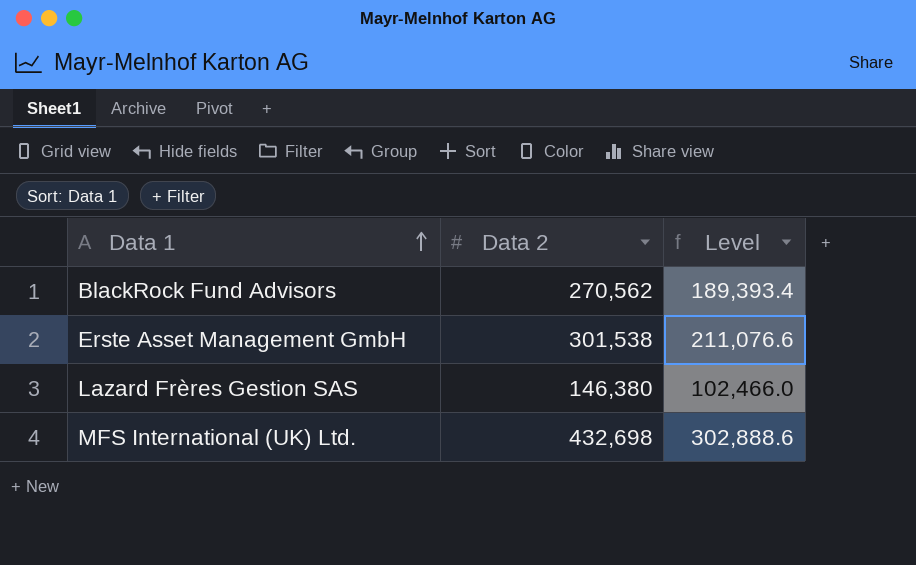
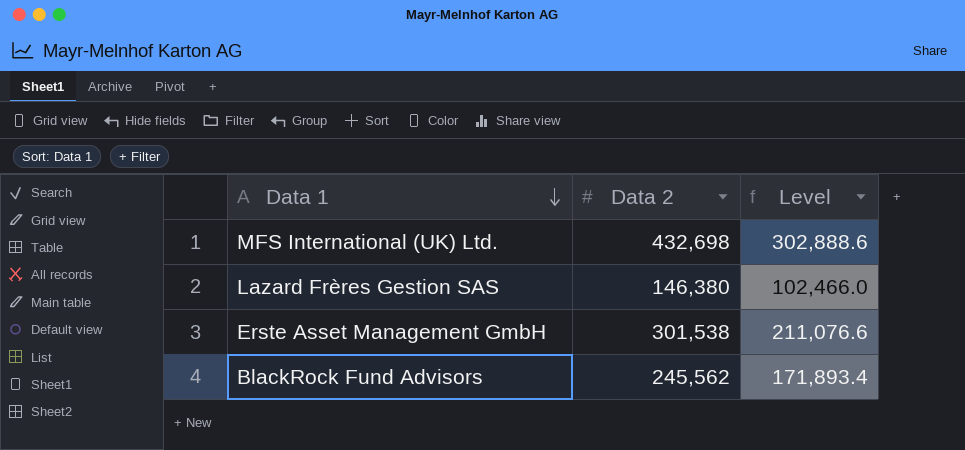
row order: Data 1 ascending -> Data 1 descending
BlackRock Fund Advisors | Data 2: 270,562 -> 245,562
BlackRock Fund Advisors | Level: 189,393.4 -> 171,893.4

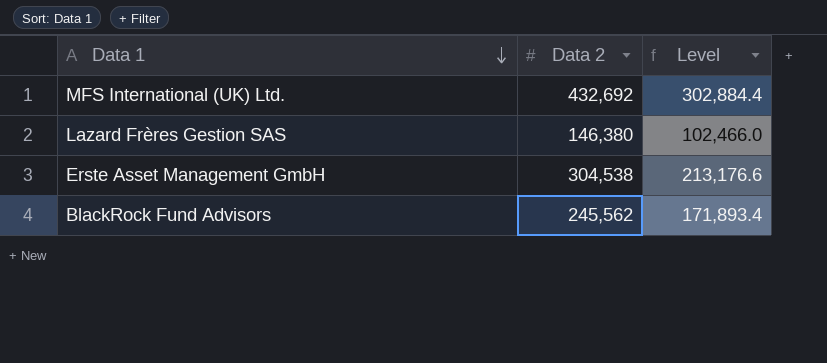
MFS International (UK) Ltd. | Data 2: 432,698 -> 432,692
MFS International (UK) Ltd. | Level: 302,888.6 -> 302,884.4
Erste Asset Management GmbH | Data 2: 301,538 -> 304,538
Erste Asset Management GmbH | Level: 211,076.6 -> 213,176.6

